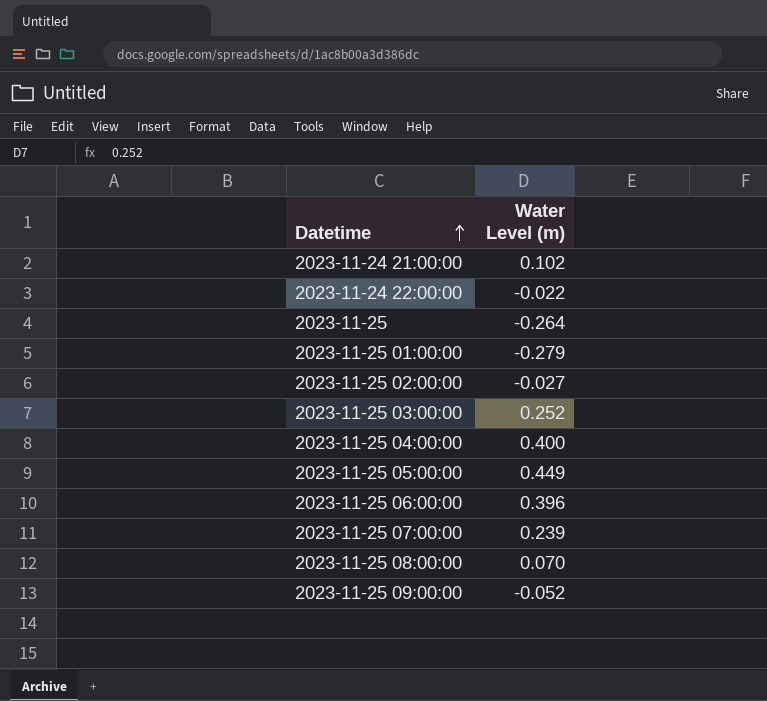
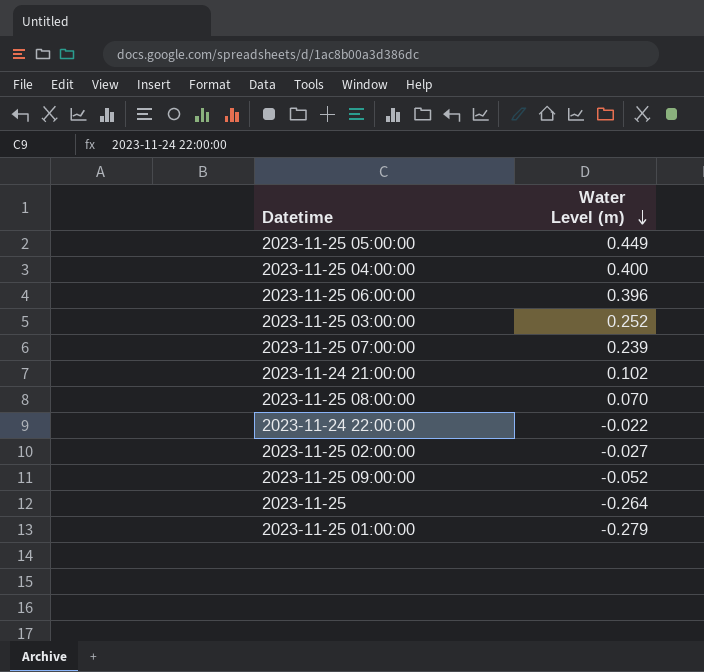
row order: Datetime ascending -> Water Level (m) descending

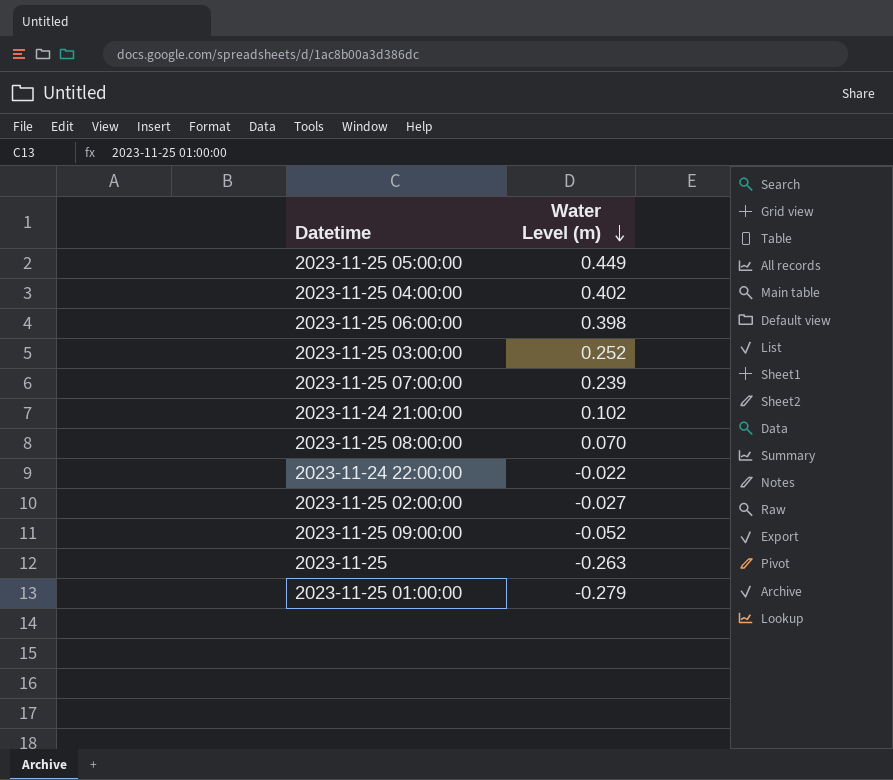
2023-11-25 04:00:00 | Water Level (m): 0.400 -> 0.402
2023-11-25 06:00:00 | Water Level (m): 0.396 -> 0.398
2023-11-25 | Water Level (m): -0.264 -> -0.263

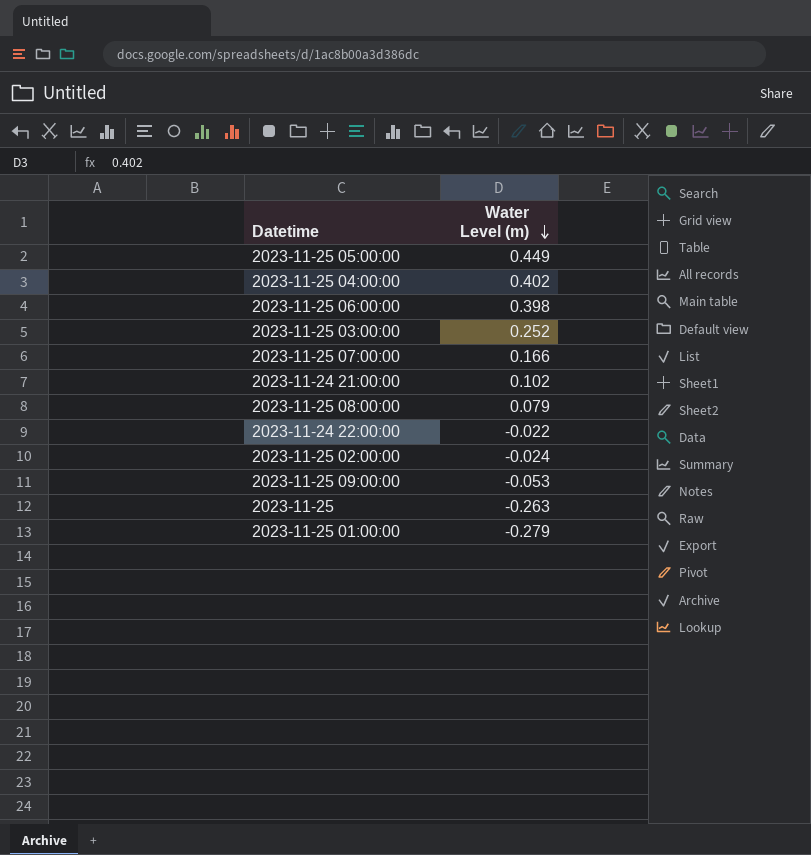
2023-11-25 07:00:00 | Water Level (m): 0.239 -> 0.166
2023-11-25 08:00:00 | Water Level (m): 0.070 -> 0.079
2023-11-25 02:00:00 | Water Level (m): -0.027 -> -0.024
2023-11-25 09:00:00 | Water Level (m): -0.052 -> -0.053

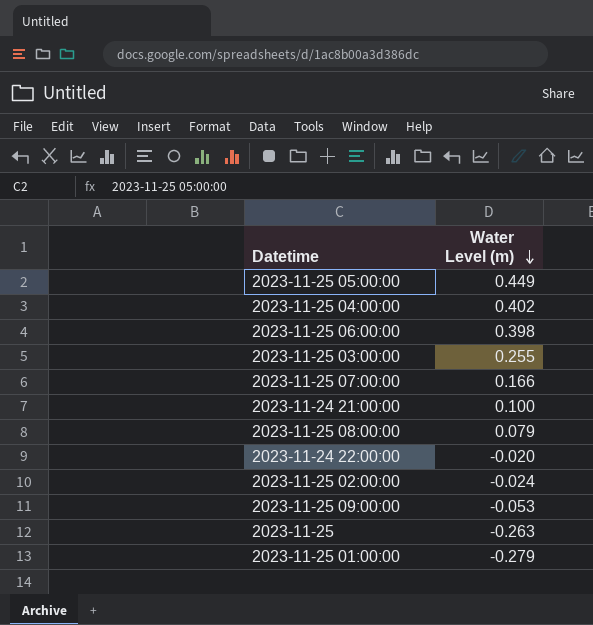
2023-11-25 03:00:00 | Water Level (m): 0.252 -> 0.255
2023-11-24 21:00:00 | Water Level (m): 0.102 -> 0.100
2023-11-24 22:00:00 | Water Level (m): -0.022 -> -0.020

